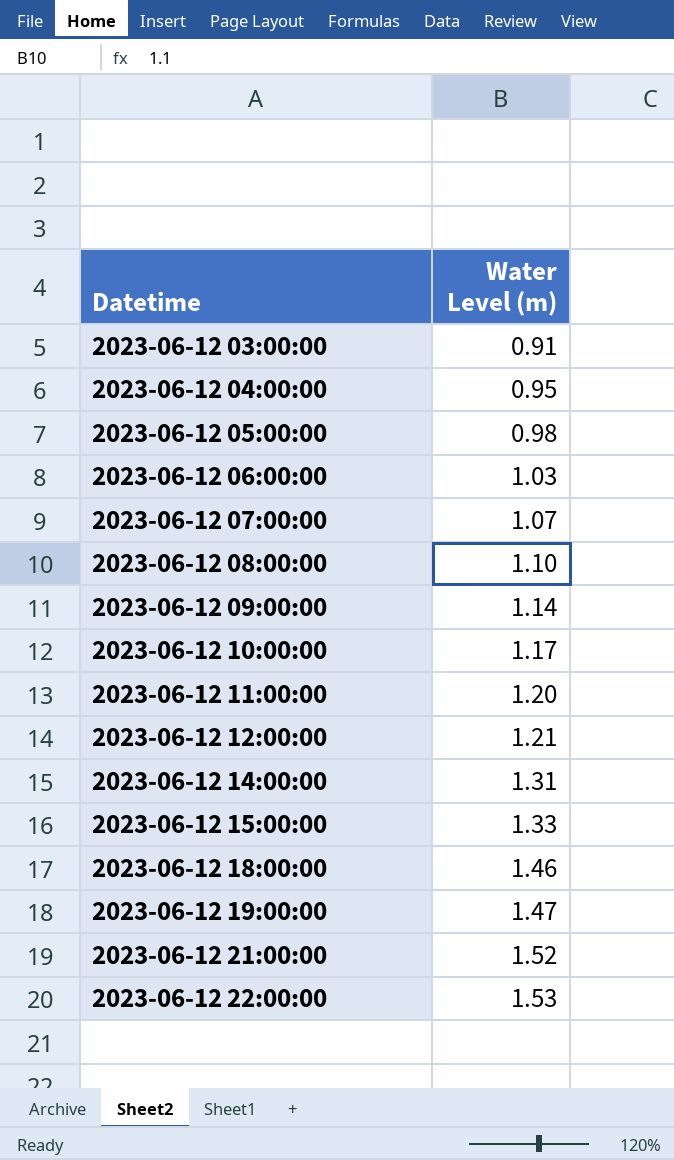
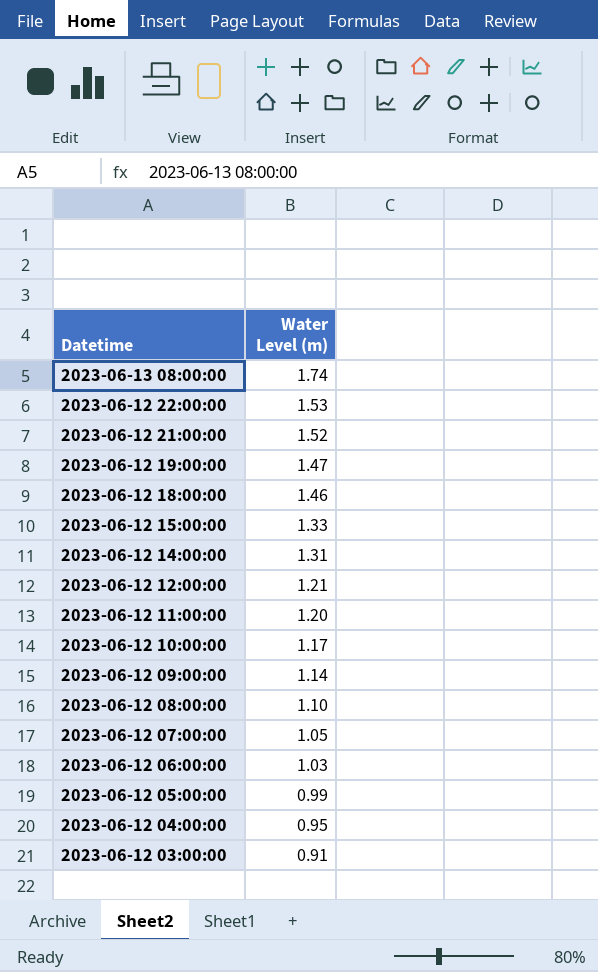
row order: Datetime ascending -> Datetime descending
row 2023-06-13 08:00:00: none -> 1.74
2023-06-12 07:00:00 | Water Level (m): 1.07 -> 1.05
2023-06-12 05:00:00 | Water Level (m): 0.98 -> 0.99

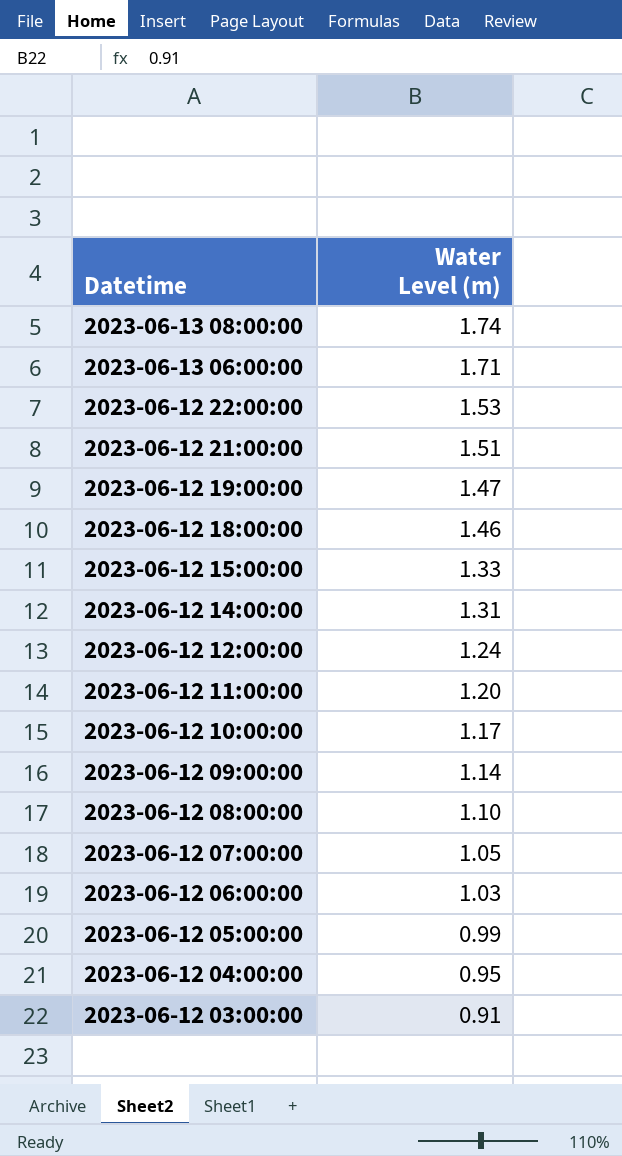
row 2023-06-13 06:00:00: none -> 1.71
2023-06-12 21:00:00 | Water Level (m): 1.52 -> 1.51
2023-06-12 12:00:00 | Water Level (m): 1.21 -> 1.24

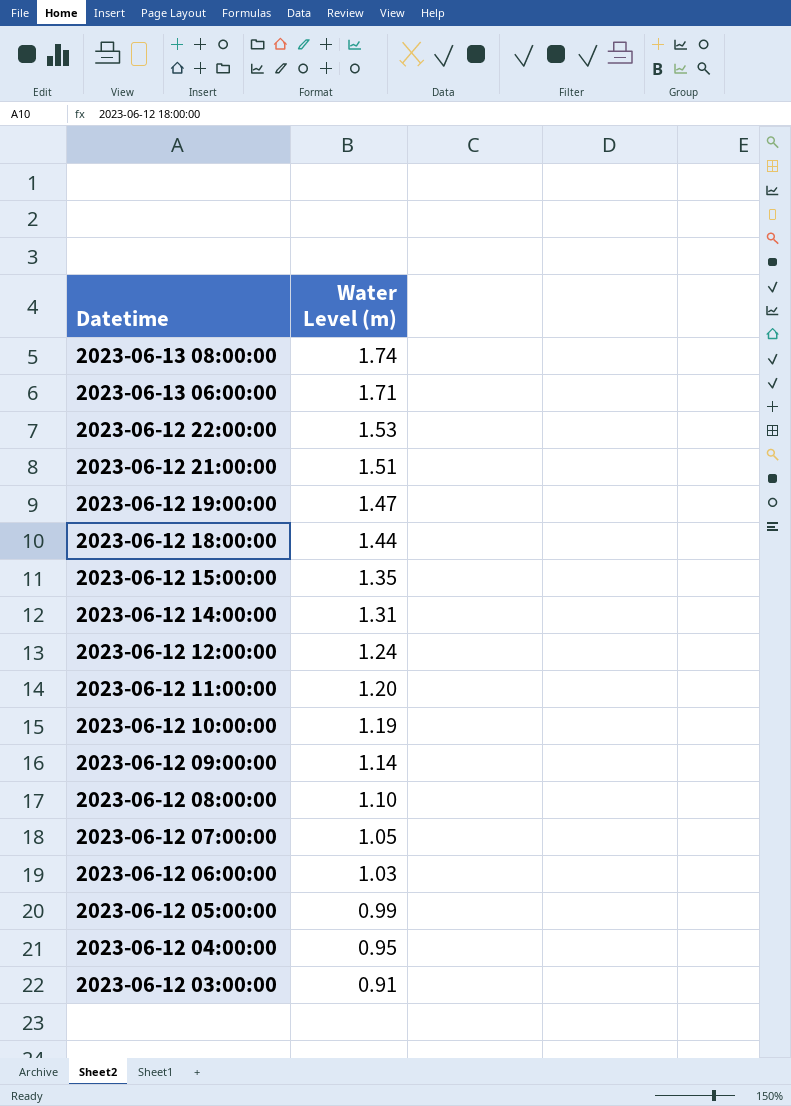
2023-06-12 18:00:00 | Water Level (m): 1.46 -> 1.44
2023-06-12 15:00:00 | Water Level (m): 1.33 -> 1.35
2023-06-12 10:00:00 | Water Level (m): 1.17 -> 1.19

